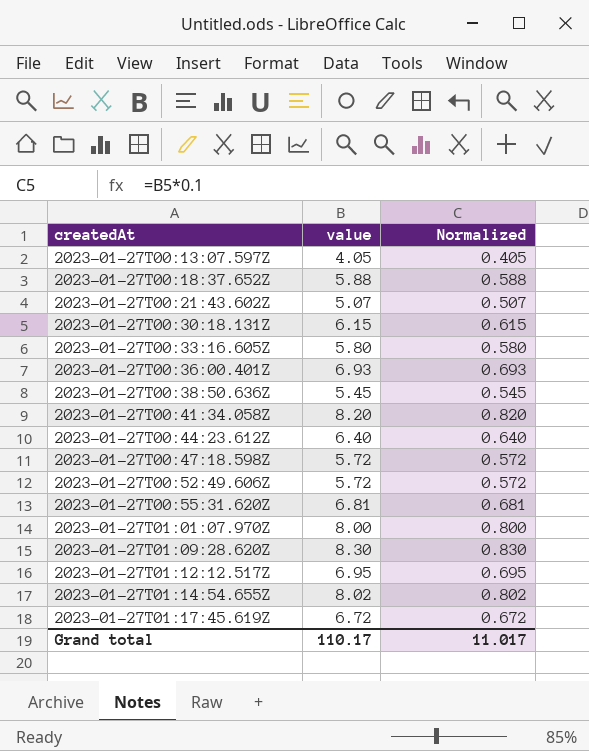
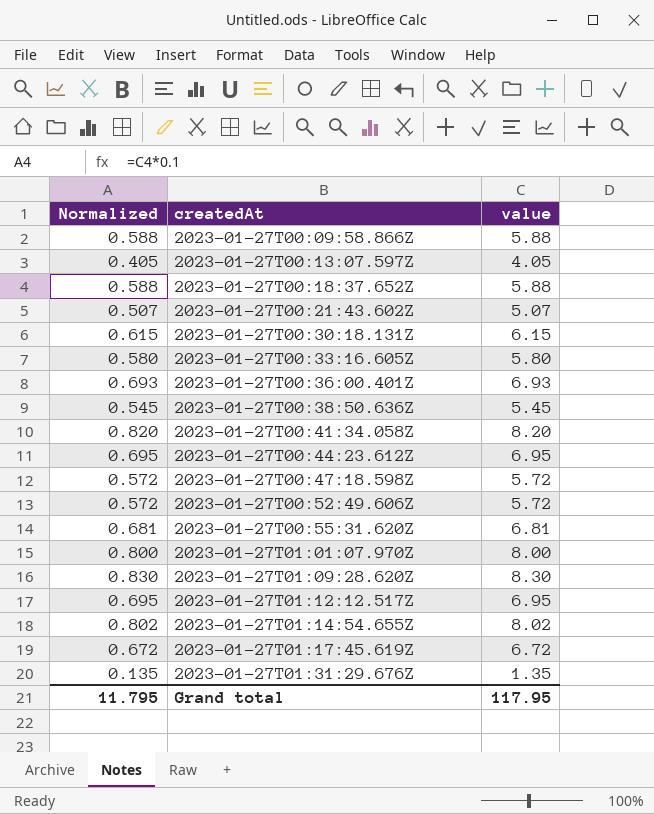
column Normalized | position: 3 -> 1
row 2023-01-27T00:09:58.866Z: none -> 0.588 | 5.88
2023-01-27T00:44:23.612Z | Normalized: 0.640 -> 0.695
2023-01-27T00:44:23.612Z | value: 6.40 -> 6.95
row 2023-01-27T01:31:29.676Z: none -> 0.135 | 1.35
Grand total | Normalized: 11.017 -> 11.795
Grand total | value: 110.17 -> 117.95

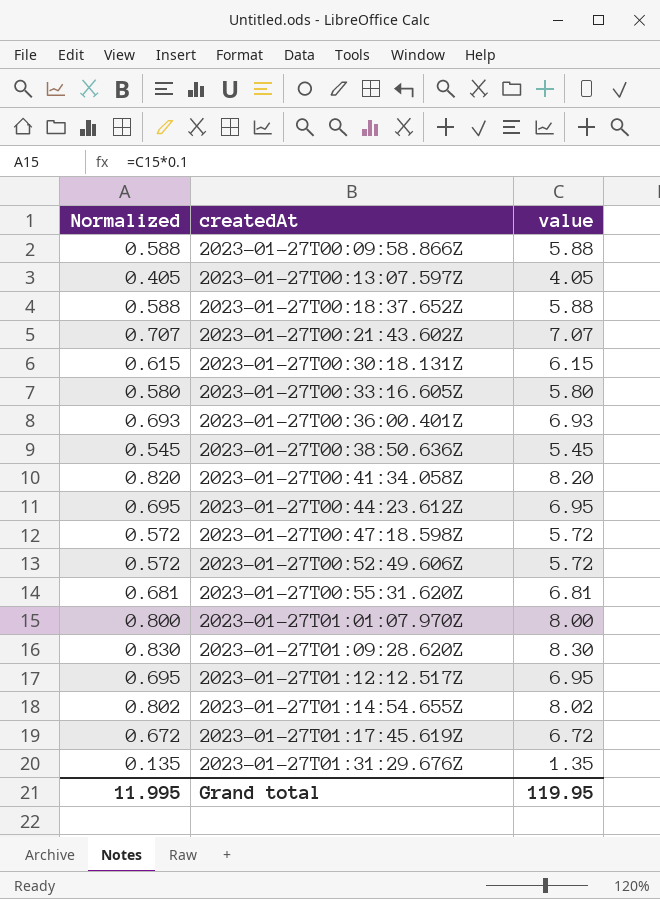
2023-01-27T00:21:43.602Z | Normalized: 0.507 -> 0.707
2023-01-27T00:21:43.602Z | value: 5.07 -> 7.07
Grand total | Normalized: 11.795 -> 11.995
Grand total | value: 117.95 -> 119.95

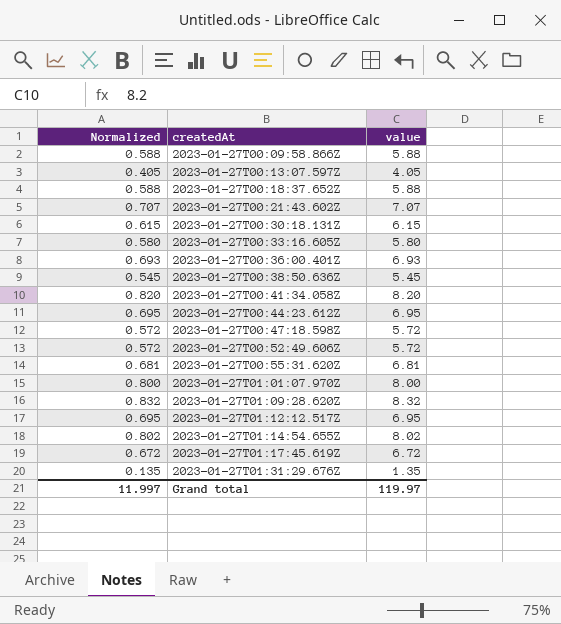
2023-01-27T01:09:28.620Z | Normalized: 0.830 -> 0.832
2023-01-27T01:09:28.620Z | value: 8.30 -> 8.32
Grand total | Normalized: 11.995 -> 11.997
Grand total | value: 119.95 -> 119.97

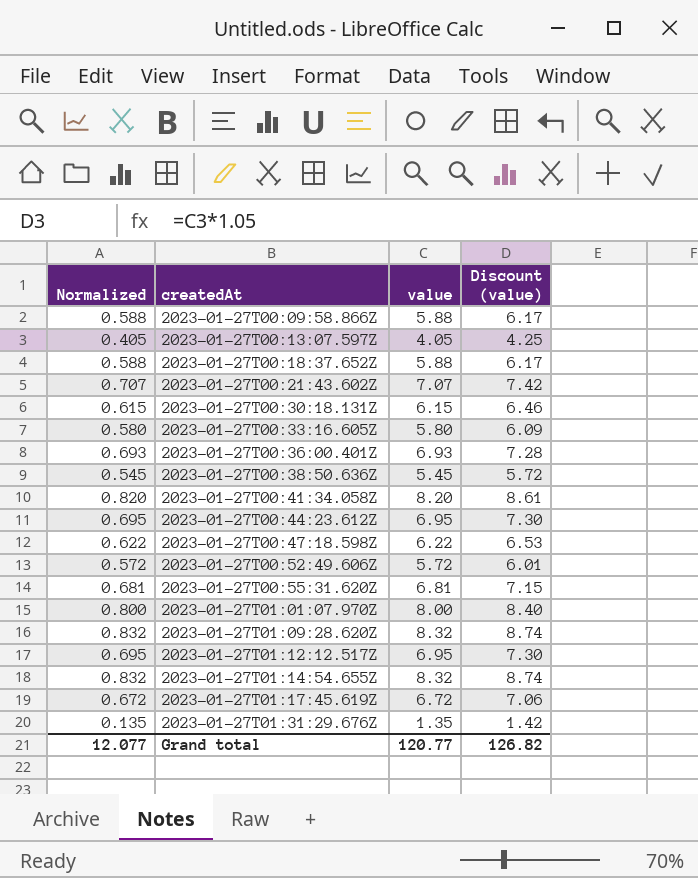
column Discount (value) | formula: none -> [value] * 1.05
2023-01-27T00:47:18.598Z | Normalized: 0.572 -> 0.622
2023-01-27T00:47:18.598Z | value: 5.72 -> 6.22
2023-01-27T01:14:54.655Z | Normalized: 0.802 -> 0.832
2023-01-27T01:14:54.655Z | value: 8.02 -> 8.32
Grand total | Normalized: 11.997 -> 12.077
Grand total | value: 119.97 -> 120.77

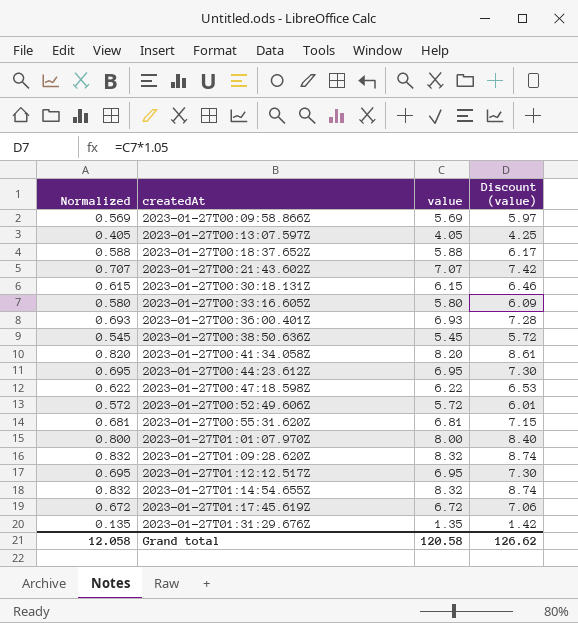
2023-01-27T00:09:58.866Z | Normalized: 0.588 -> 0.569
2023-01-27T00:09:58.866Z | value: 5.88 -> 5.69
2023-01-27T00:09:58.866Z | Discount (value): 6.17 -> 5.97
Grand total | Normalized: 12.077 -> 12.058
Grand total | value: 120.77 -> 120.58
Grand total | Discount (value): 126.82 -> 126.62

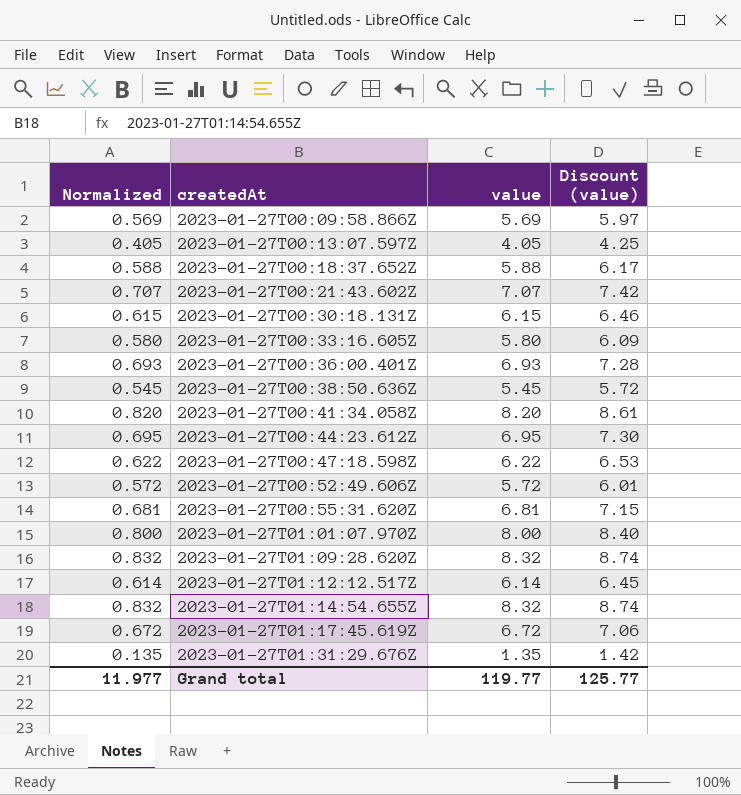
2023-01-27T01:12:12.517Z | Normalized: 0.695 -> 0.614
2023-01-27T01:12:12.517Z | value: 6.95 -> 6.14
2023-01-27T01:12:12.517Z | Discount (value): 7.30 -> 6.45
Grand total | Normalized: 12.058 -> 11.977
Grand total | value: 120.58 -> 119.77
Grand total | Discount (value): 126.62 -> 125.77

